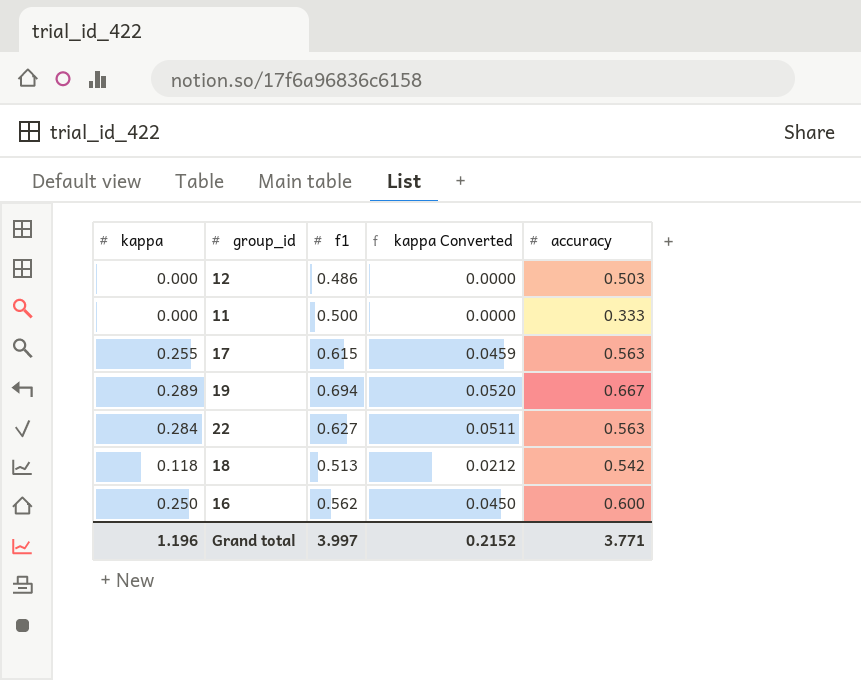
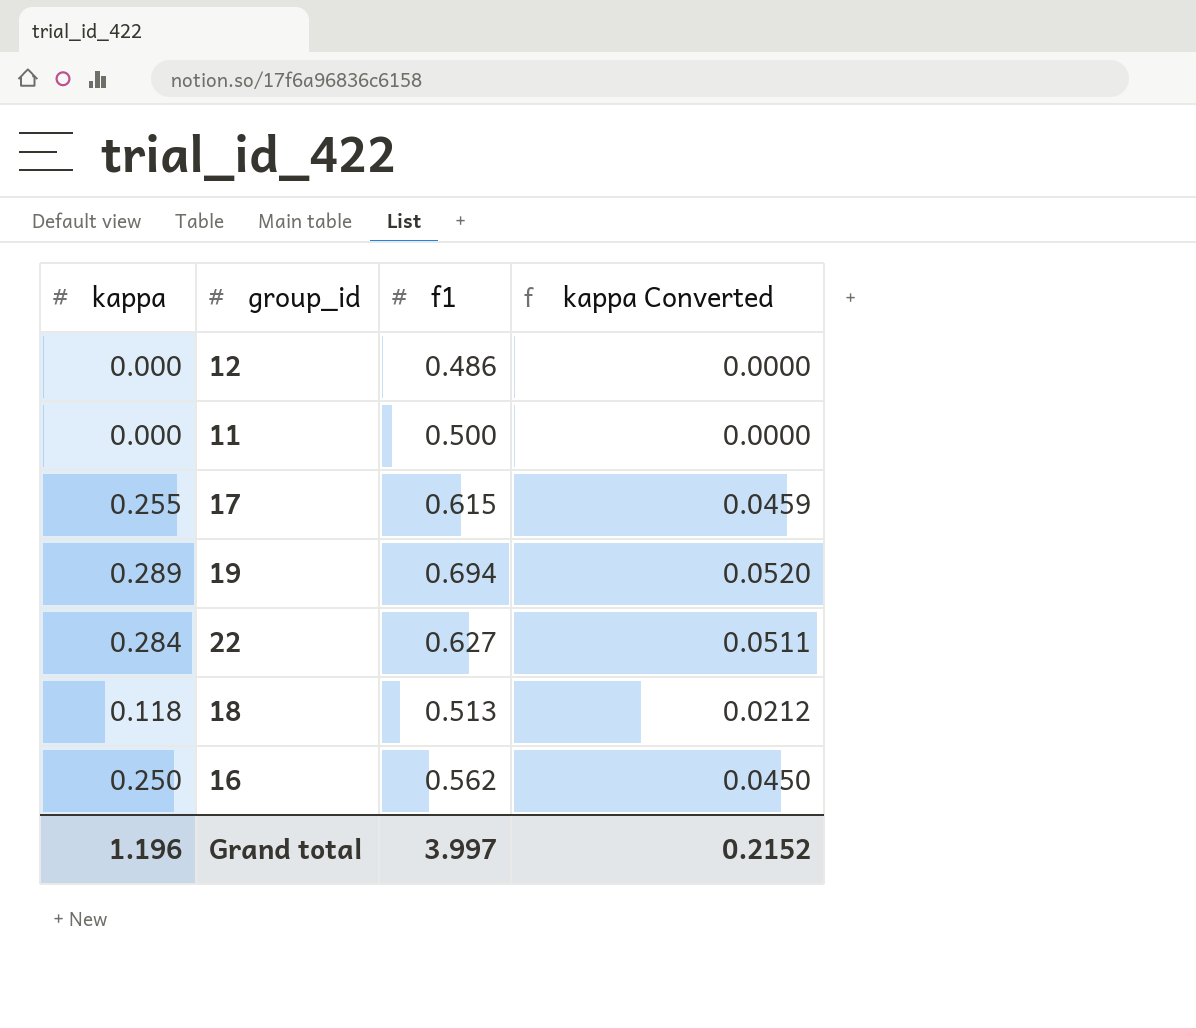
column accuracy | position: 5 -> none

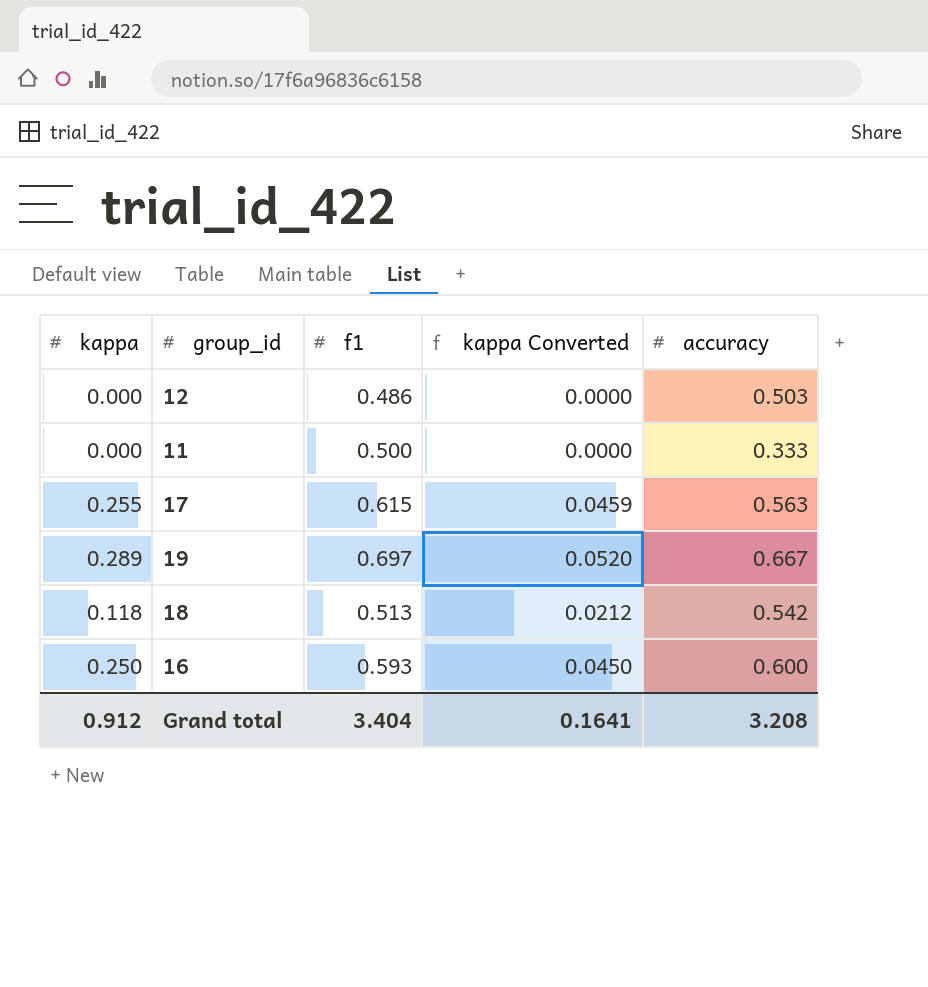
column accuracy | position: none -> 5
row 22: 0.284 | 0.627 | 0.0511 -> none
19 | f1: 0.694 -> 0.697
16 | f1: 0.562 -> 0.593
Grand total | kappa: 1.196 -> 0.912
Grand total | f1: 3.997 -> 3.404
Grand total | kappa Converted: 0.2152 -> 0.1641

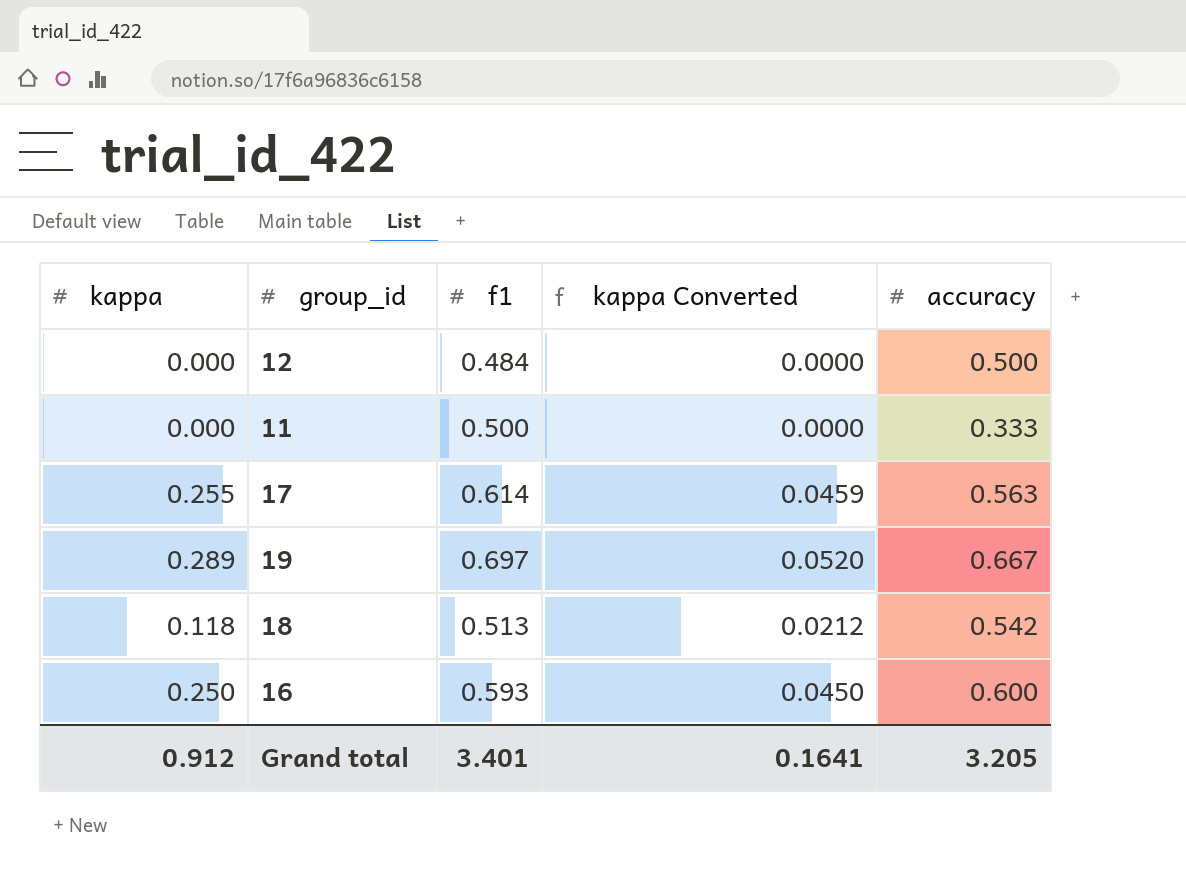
12 | f1: 0.486 -> 0.484
12 | accuracy: 0.503 -> 0.500
17 | f1: 0.615 -> 0.614
Grand total | f1: 3.404 -> 3.401
Grand total | accuracy: 3.208 -> 3.205

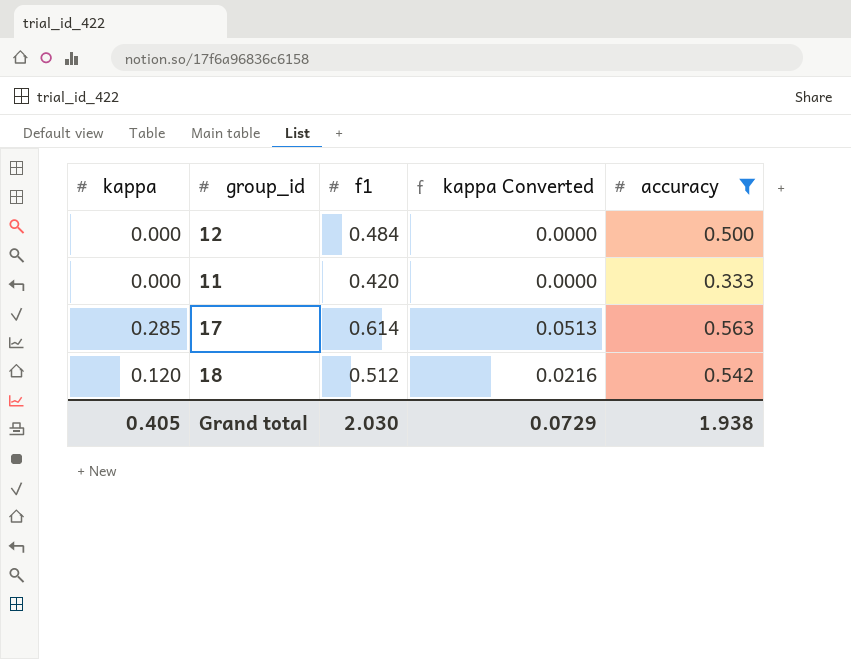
filter: none -> accuracy <= 0.563
11 | f1: 0.500 -> 0.420
17 | kappa: 0.255 -> 0.285
17 | kappa Converted: 0.0459 -> 0.0513
18 | kappa: 0.118 -> 0.120
18 | f1: 0.513 -> 0.512
18 | kappa Converted: 0.0212 -> 0.0216
Grand total | kappa: 0.912 -> 0.405
Grand total | f1: 3.401 -> 2.030
Grand total | kappa Converted: 0.1641 -> 0.0729
Grand total | accuracy: 3.205 -> 1.938

